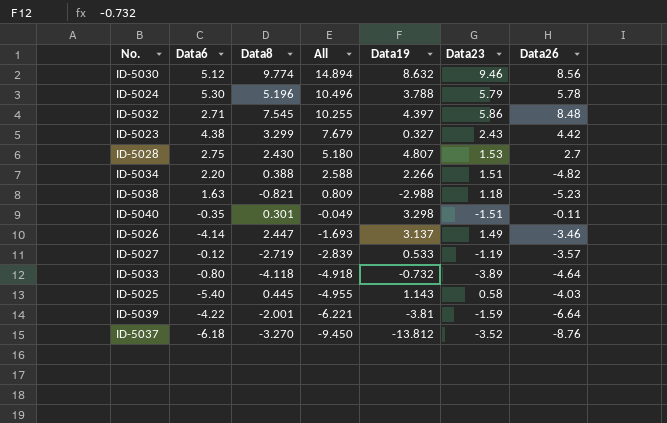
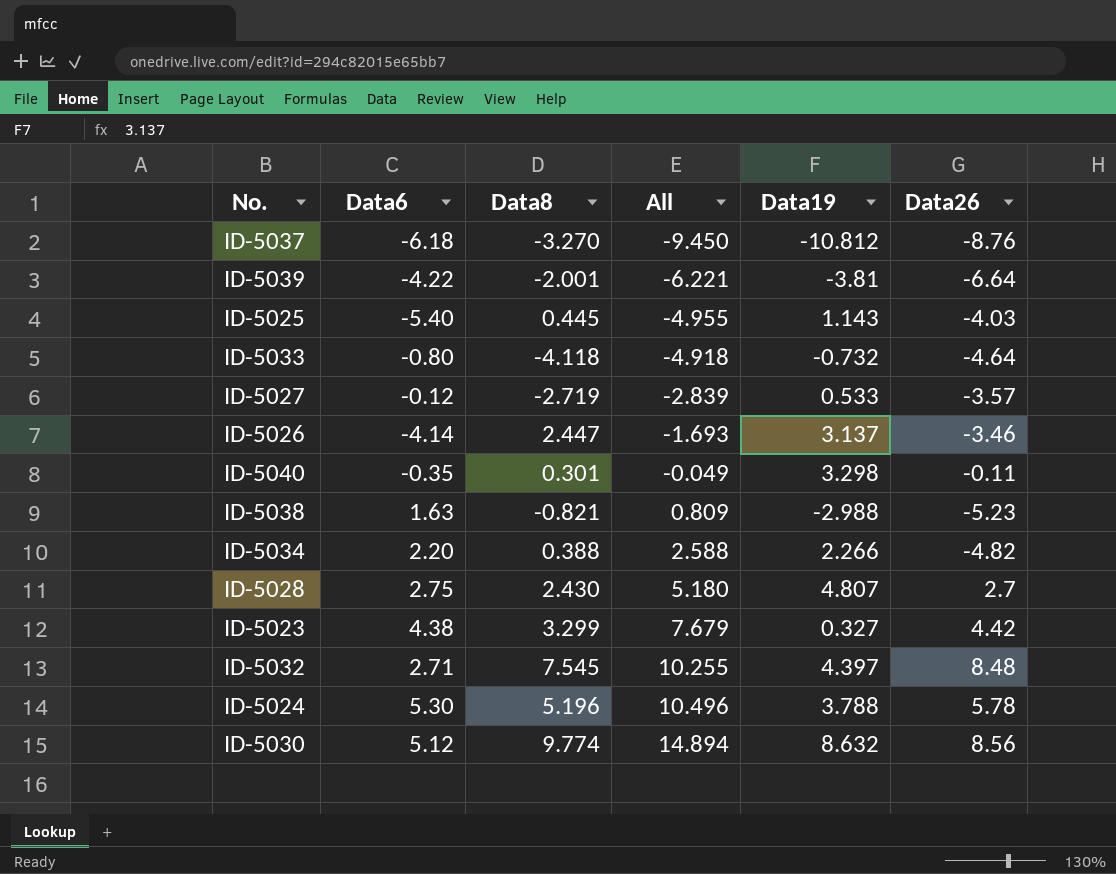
row order: All descending -> All ascending
column Data23 | position: 6 -> none
ID-5037 | Data19: -13.812 -> -10.812

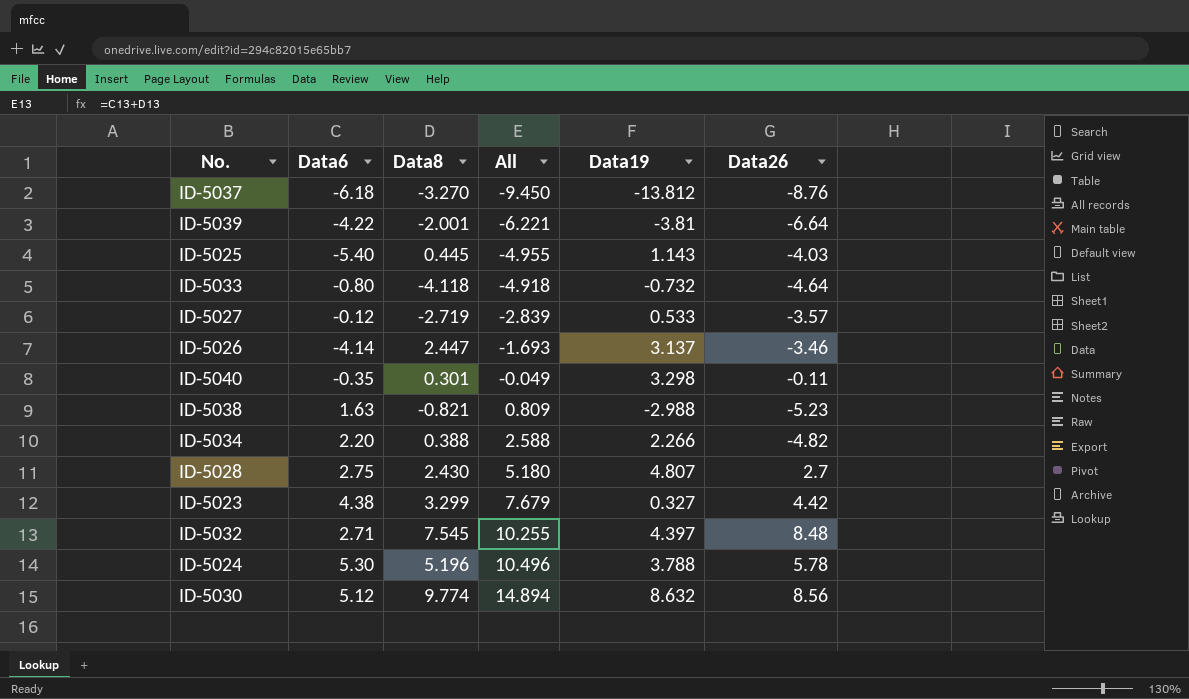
ID-5037 | Data19: -10.812 -> -13.812

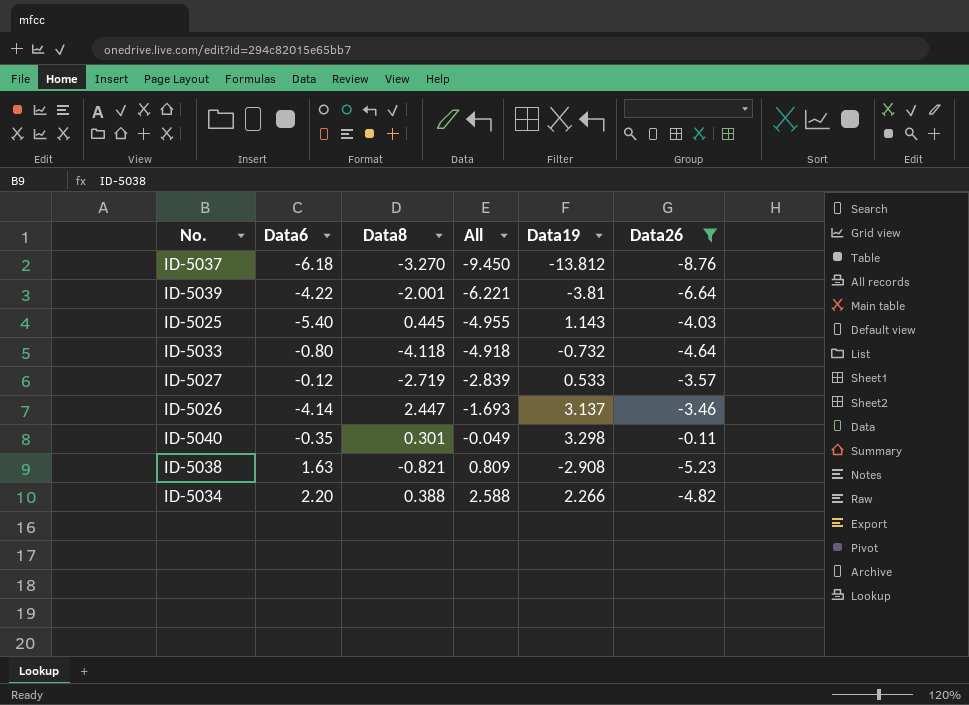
filter: none -> Data26 <= -0.11
ID-5038 | Data19: -2.988 -> -2.908

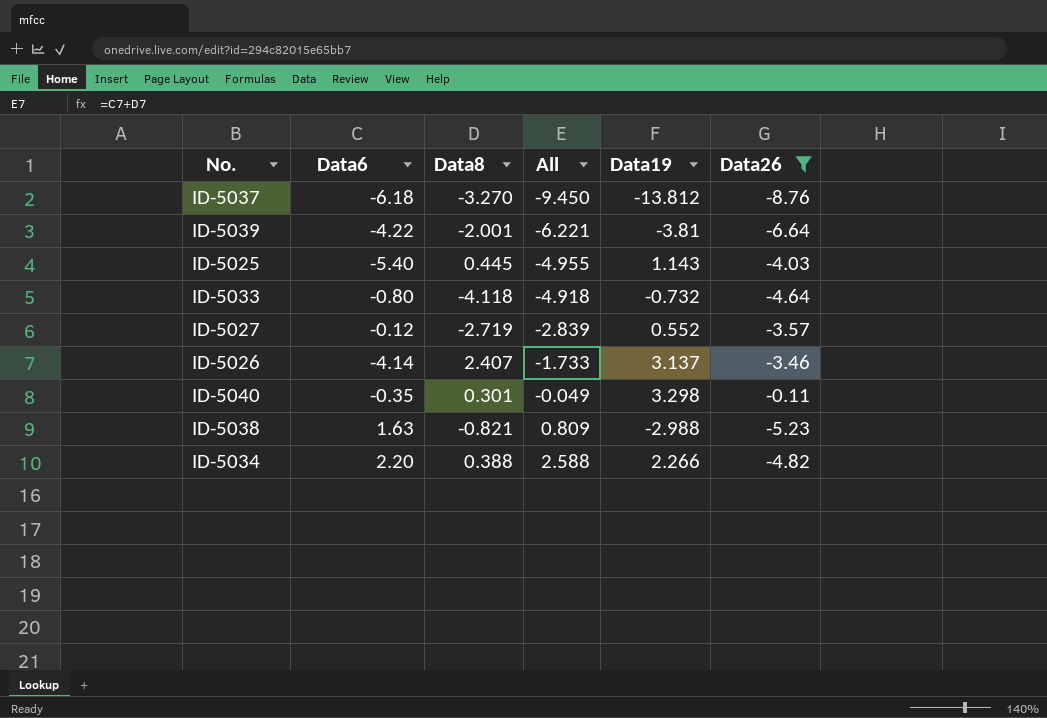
ID-5027 | Data19: 0.533 -> 0.552
ID-5026 | Data8: 2.447 -> 2.407
ID-5026 | All: -1.693 -> -1.733
ID-5038 | Data19: -2.908 -> -2.988

